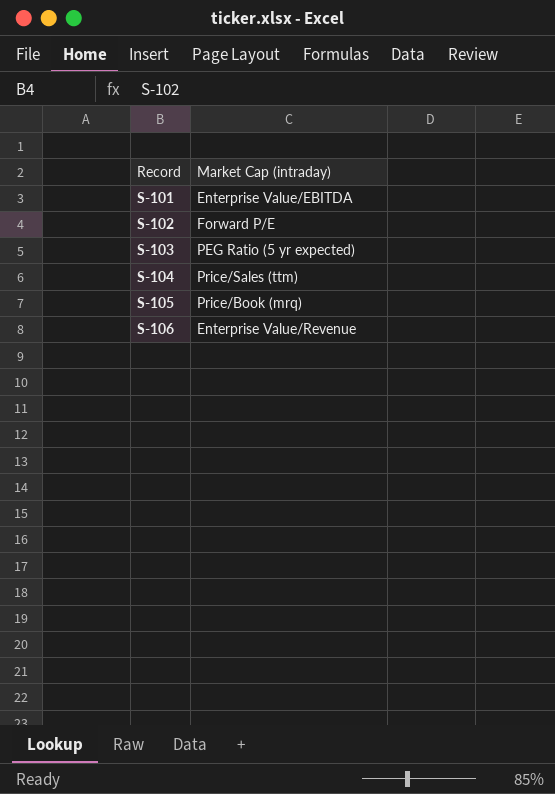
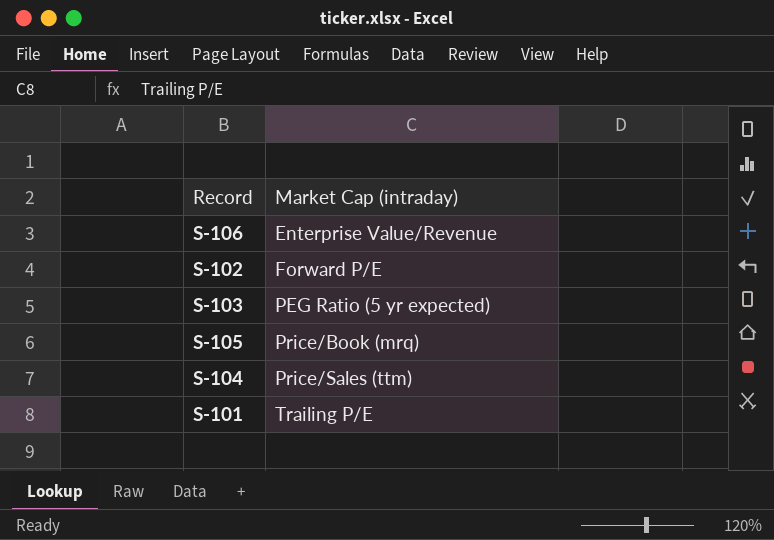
row order: Record ascending -> Market Cap (intraday) ascending
S-101 | Market Cap (intraday): Enterprise Value/EBITDA -> Trailing P/E

